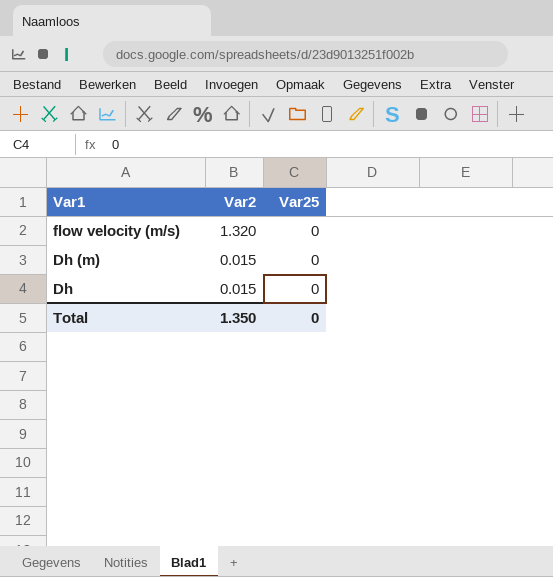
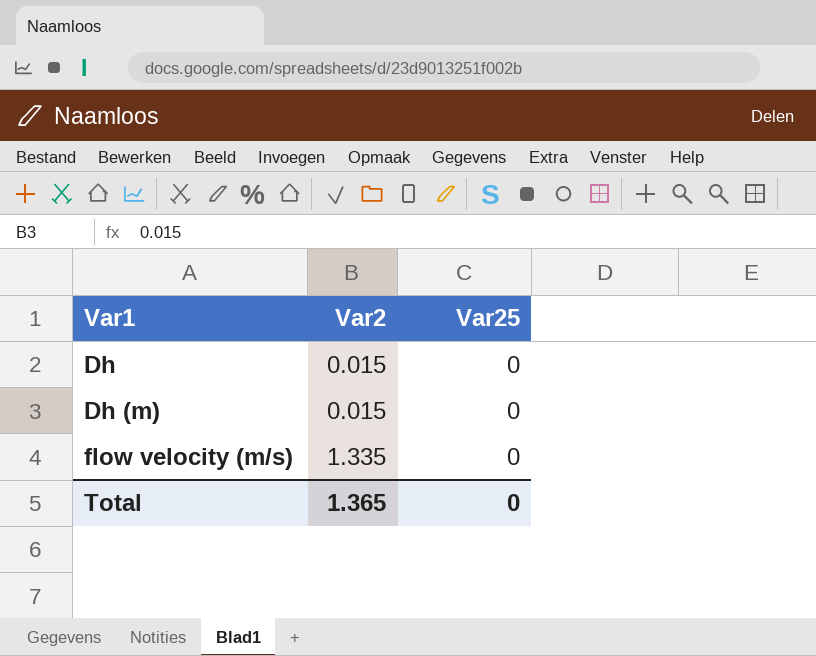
row order: Var1 descending -> Var1 ascending
flow velocity (m/s) | Var2: 1.320 -> 1.335
Total | Var2: 1.350 -> 1.365

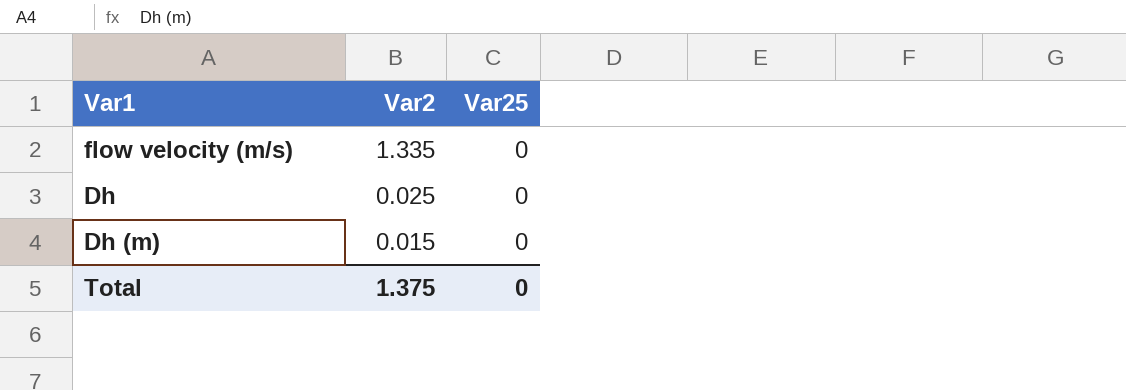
row order: Var1 ascending -> Var2 descending
Dh | Var2: 0.015 -> 0.025
Total | Var2: 1.365 -> 1.375

